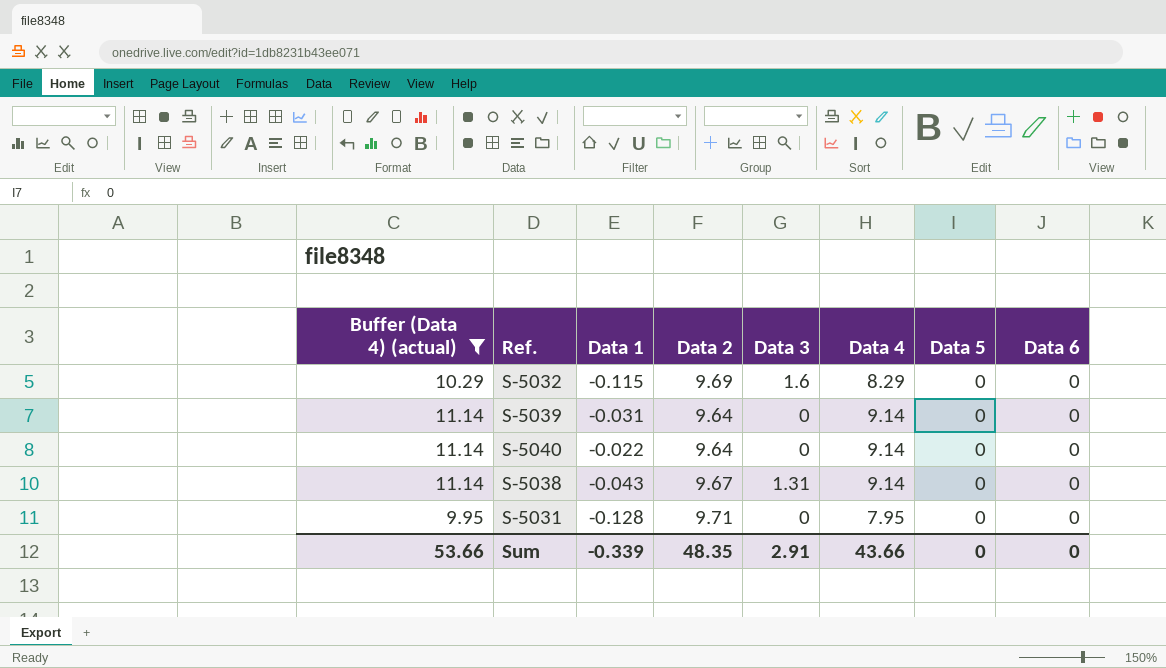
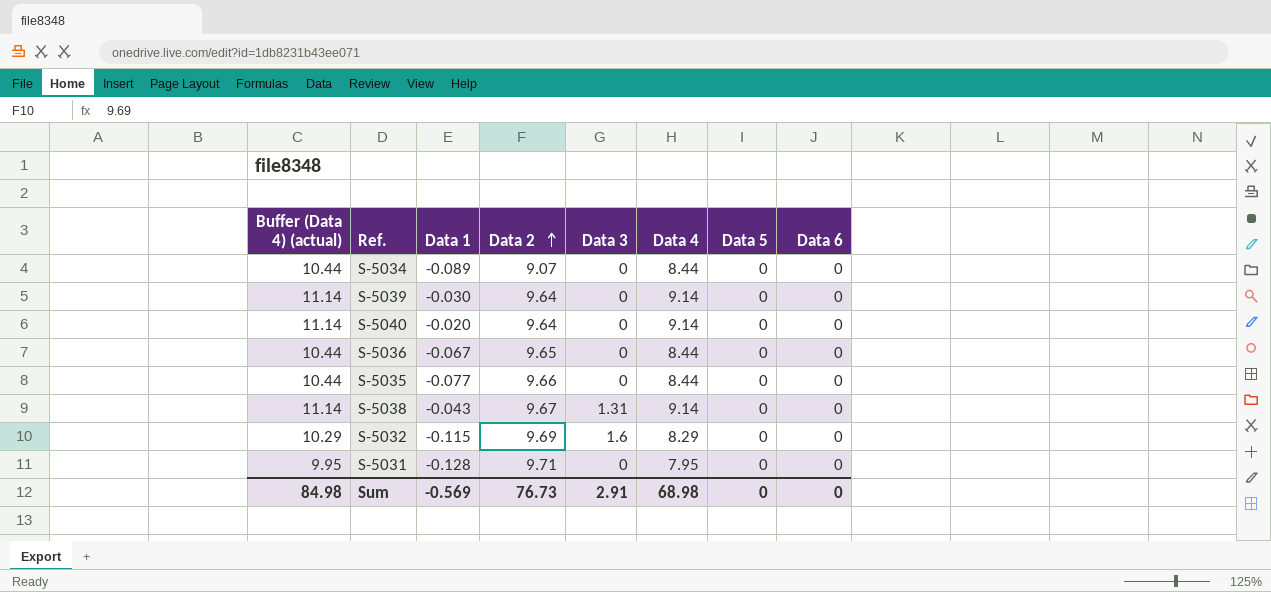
filter: Buffer (Data 4) (actual) != 10.44 -> none
row order: none -> Data 2 ascending
S-5039 | Data 1: -0.031 -> -0.030
S-5040 | Data 1: -0.022 -> -0.020
Sum | Buffer (Data 4) (actual): 53.66 -> 84.98
Sum | Data 1: -0.339 -> -0.569
Sum | Data 2: 48.35 -> 76.73
Sum | Data 4: 43.66 -> 68.98

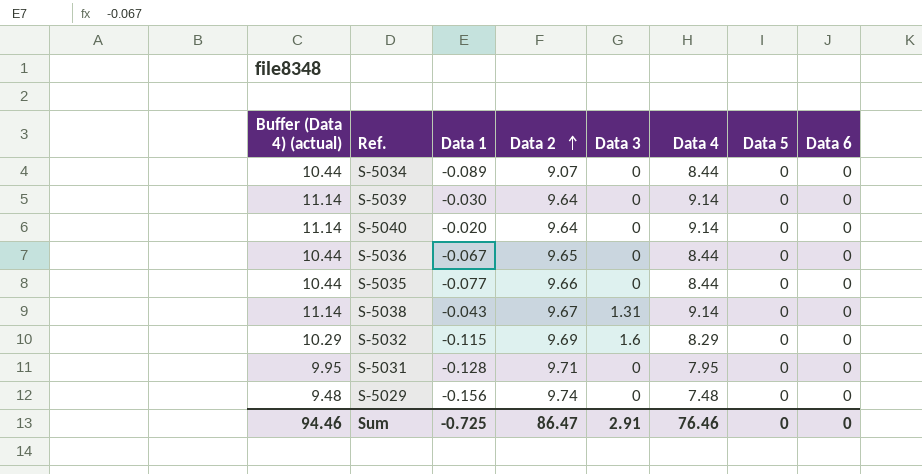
row S-5029: none -> 9.48 | -0.156 | 9.74 | 0 | 7.48 | 0 | 0
Sum | Buffer (Data 4) (actual): 84.98 -> 94.46
Sum | Data 1: -0.569 -> -0.725
Sum | Data 2: 76.73 -> 86.47
Sum | Data 4: 68.98 -> 76.46

